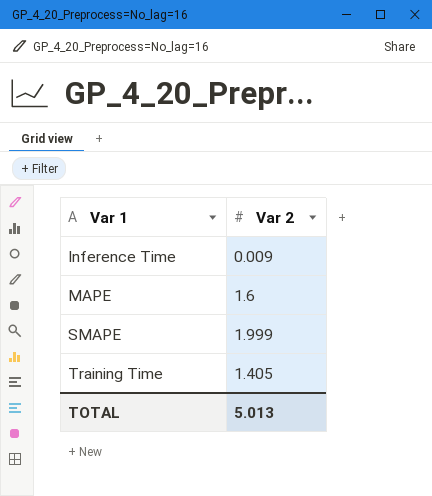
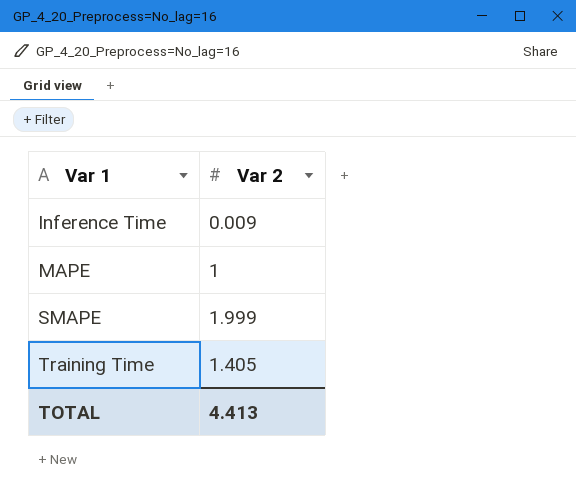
MAPE | Var 2: 1.6 -> 1
TOTAL | Var 2: 5.013 -> 4.413

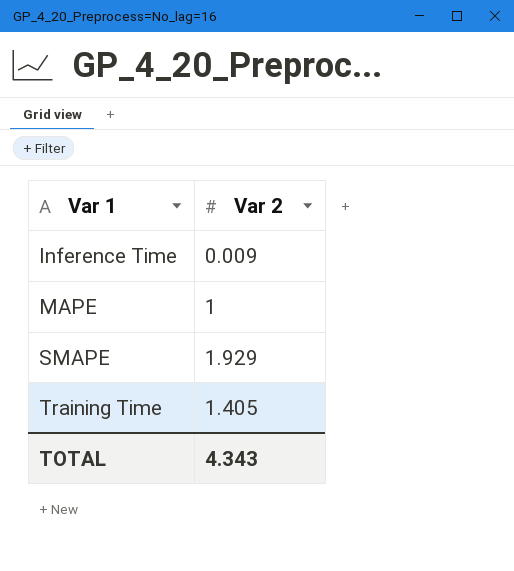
SMAPE | Var 2: 1.999 -> 1.929
TOTAL | Var 2: 4.413 -> 4.343

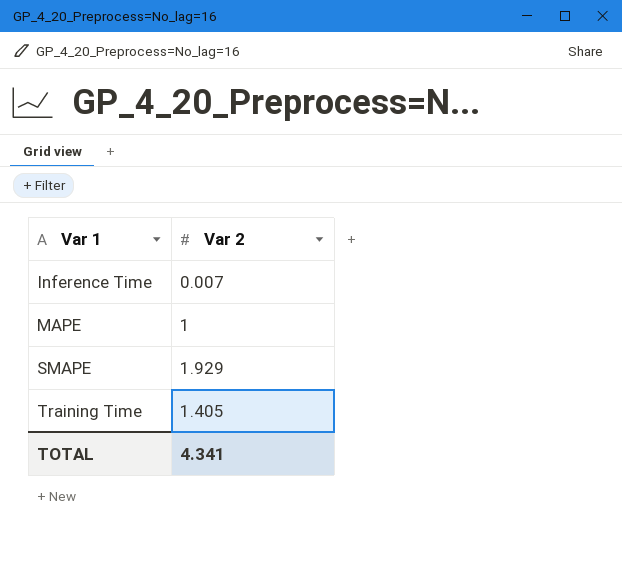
Inference Time | Var 2: 0.009 -> 0.007
TOTAL | Var 2: 4.343 -> 4.341

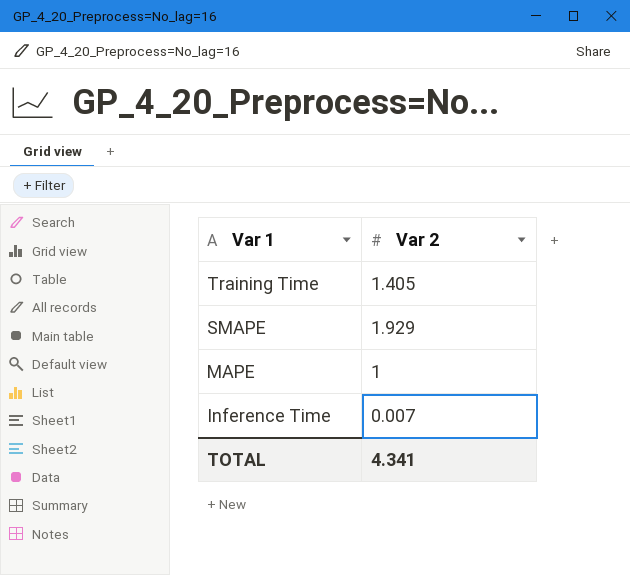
row order: Var 1 ascending -> Var 1 descending

